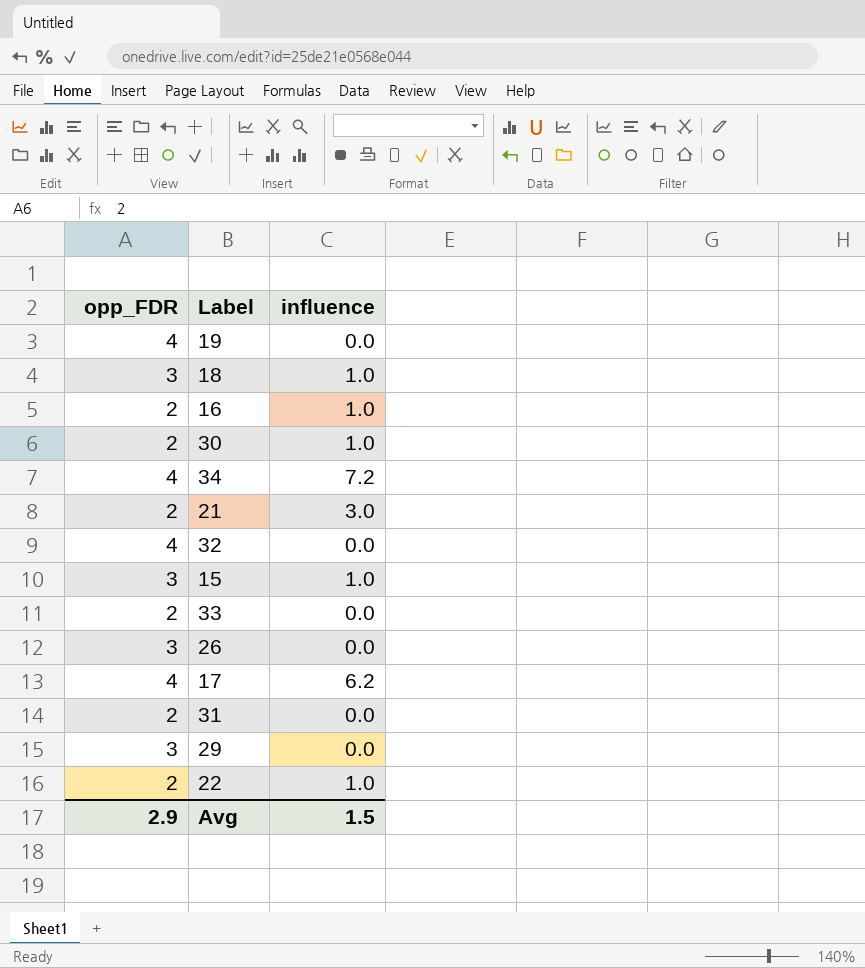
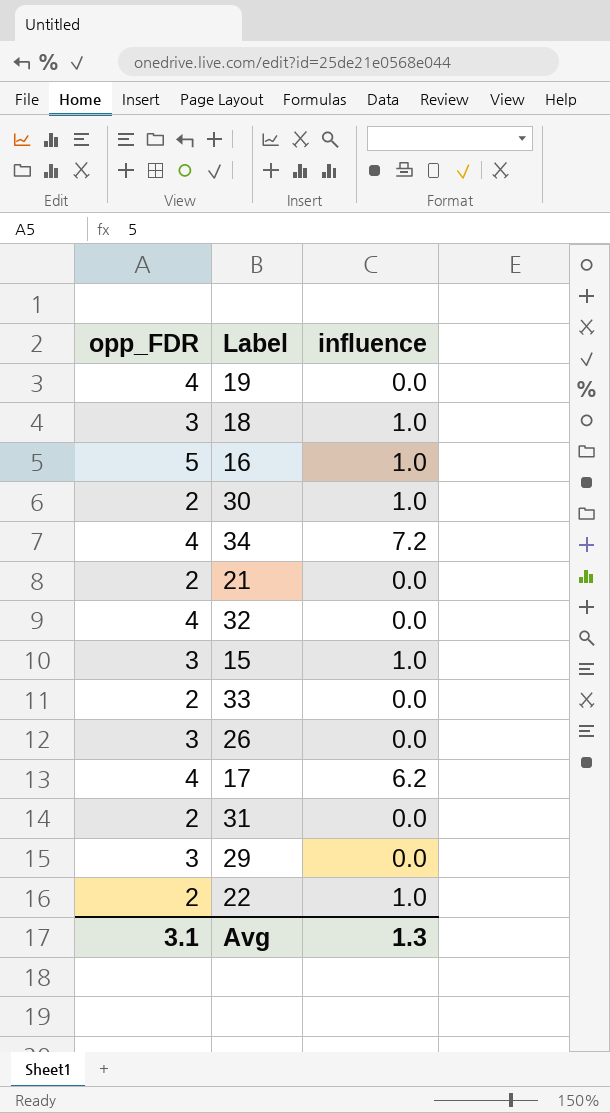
16 | opp_FDR: 2 -> 5
21 | influence: 3.0 -> 0.0
Avg | opp_FDR: 2.9 -> 3.1
Avg | influence: 1.5 -> 1.3

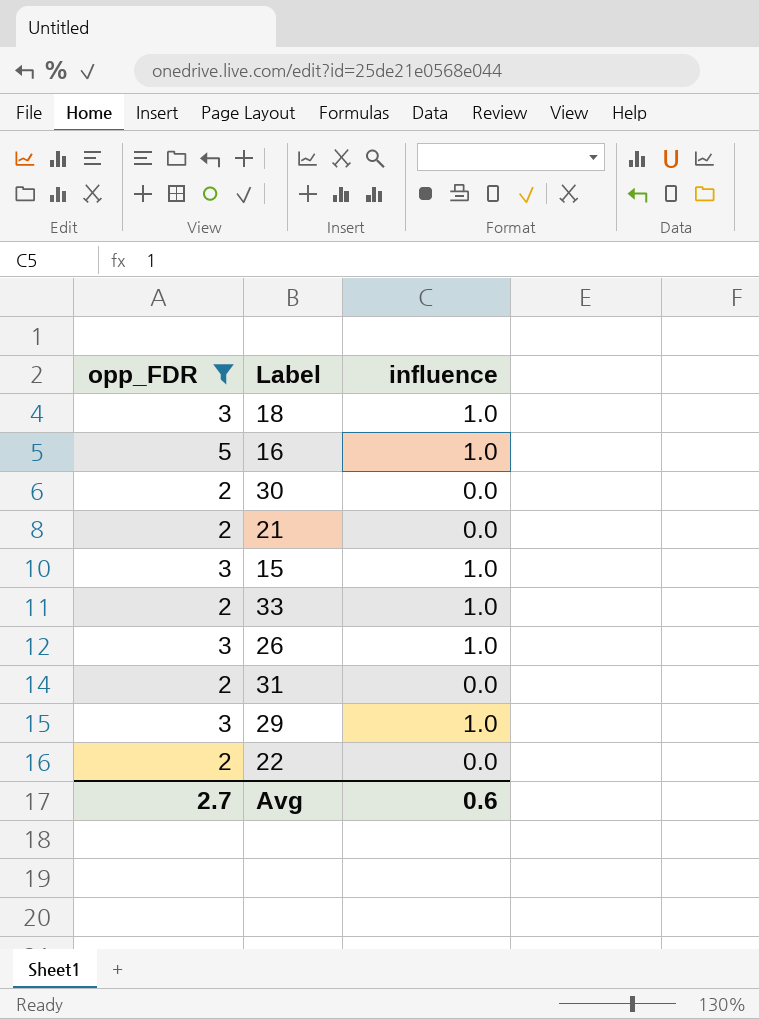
filter: none -> opp_FDR != 4
30 | influence: 1.0 -> 0.0
33 | influence: 0.0 -> 1.0
26 | influence: 0.0 -> 1.0
29 | influence: 0.0 -> 1.0
22 | influence: 1.0 -> 0.0
Avg | opp_FDR: 3.1 -> 2.7
Avg | influence: 1.3 -> 0.6

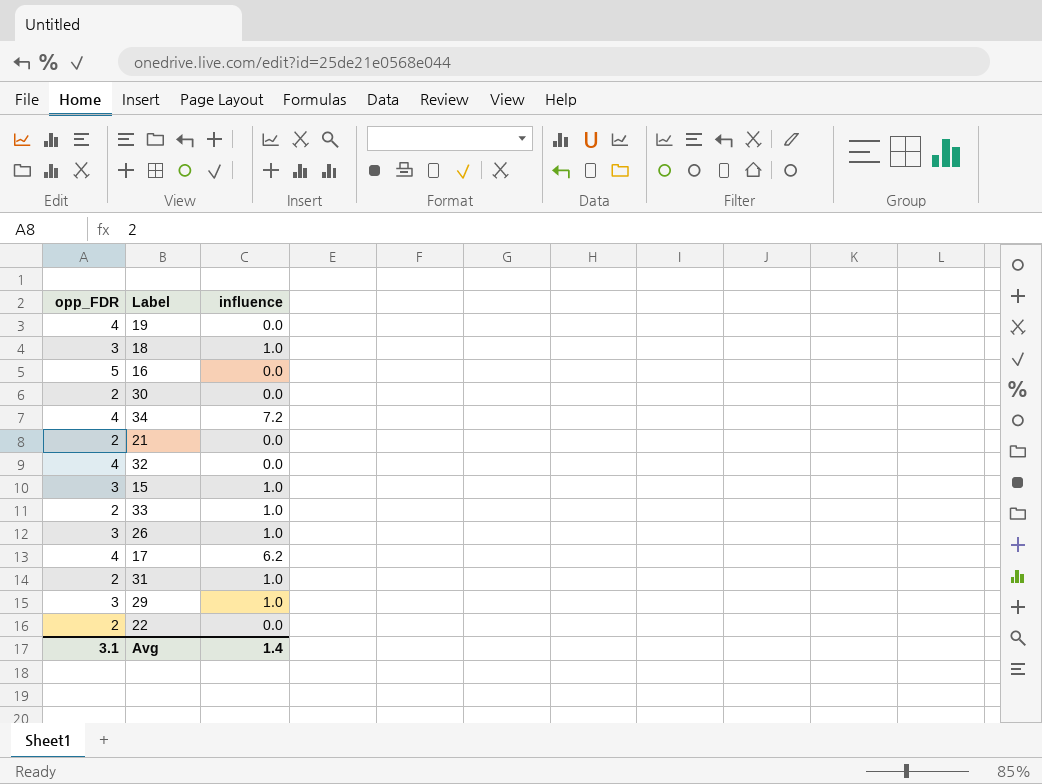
filter: opp_FDR != 4 -> none
16 | influence: 1.0 -> 0.0
31 | influence: 0.0 -> 1.0
Avg | opp_FDR: 2.7 -> 3.1
Avg | influence: 0.6 -> 1.4

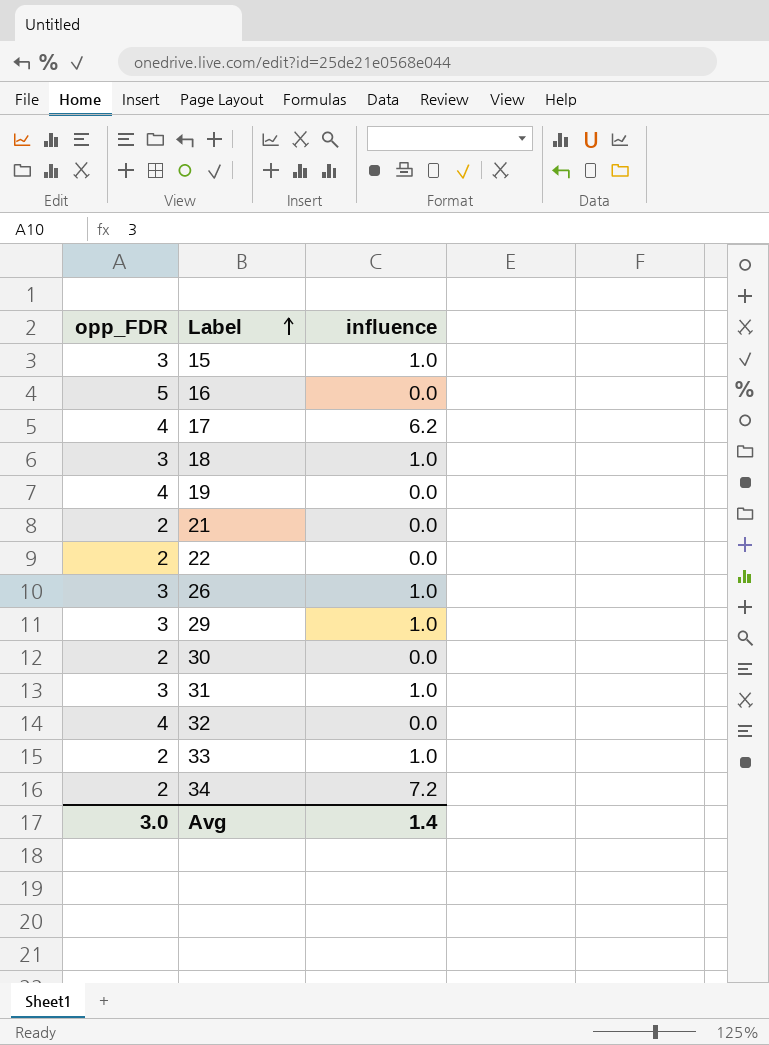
row order: none -> Label ascending
31 | opp_FDR: 2 -> 3
34 | opp_FDR: 4 -> 2
Avg | opp_FDR: 3.1 -> 3.0

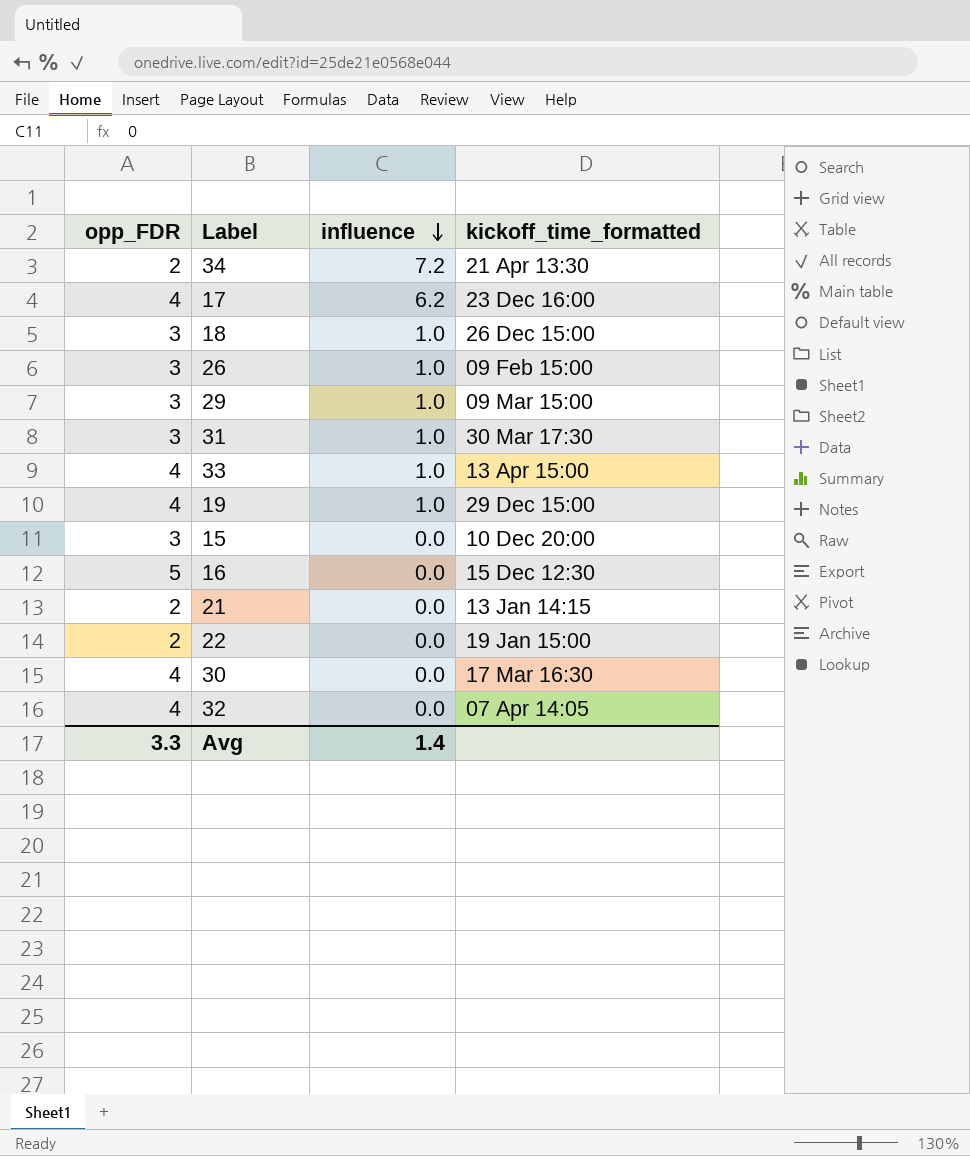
row order: Label ascending -> influence descending
column kickoff_time_formatted | position: none -> 4
33 | opp_FDR: 2 -> 4
19 | influence: 0.0 -> 1.0
15 | influence: 1.0 -> 0.0
30 | opp_FDR: 2 -> 4
Avg | opp_FDR: 3.0 -> 3.3

